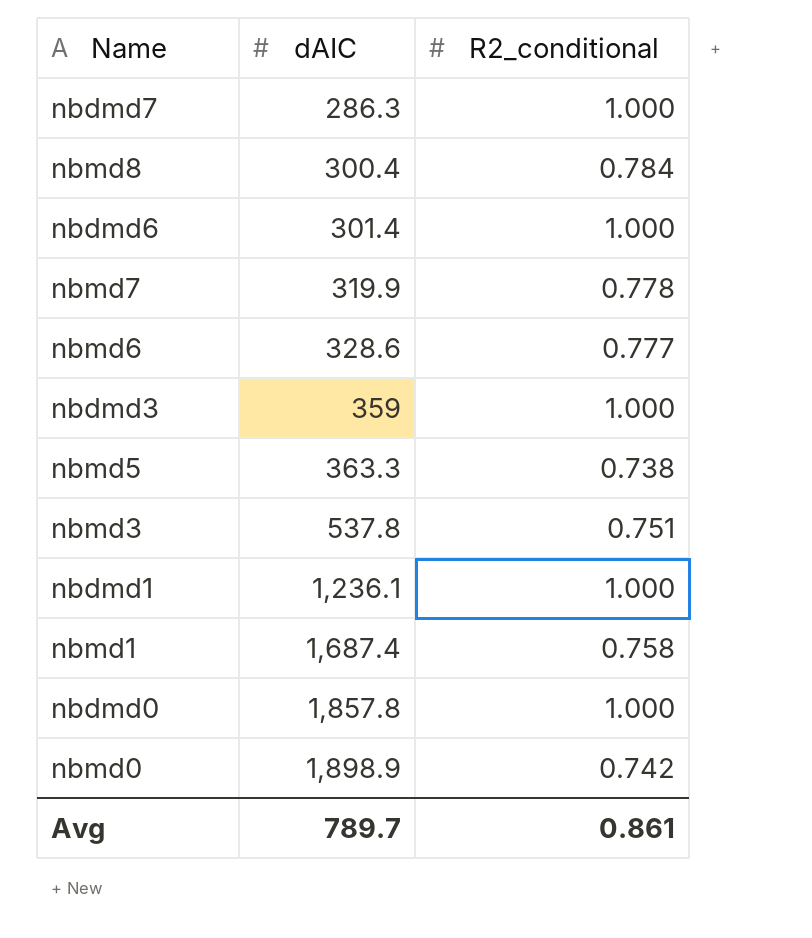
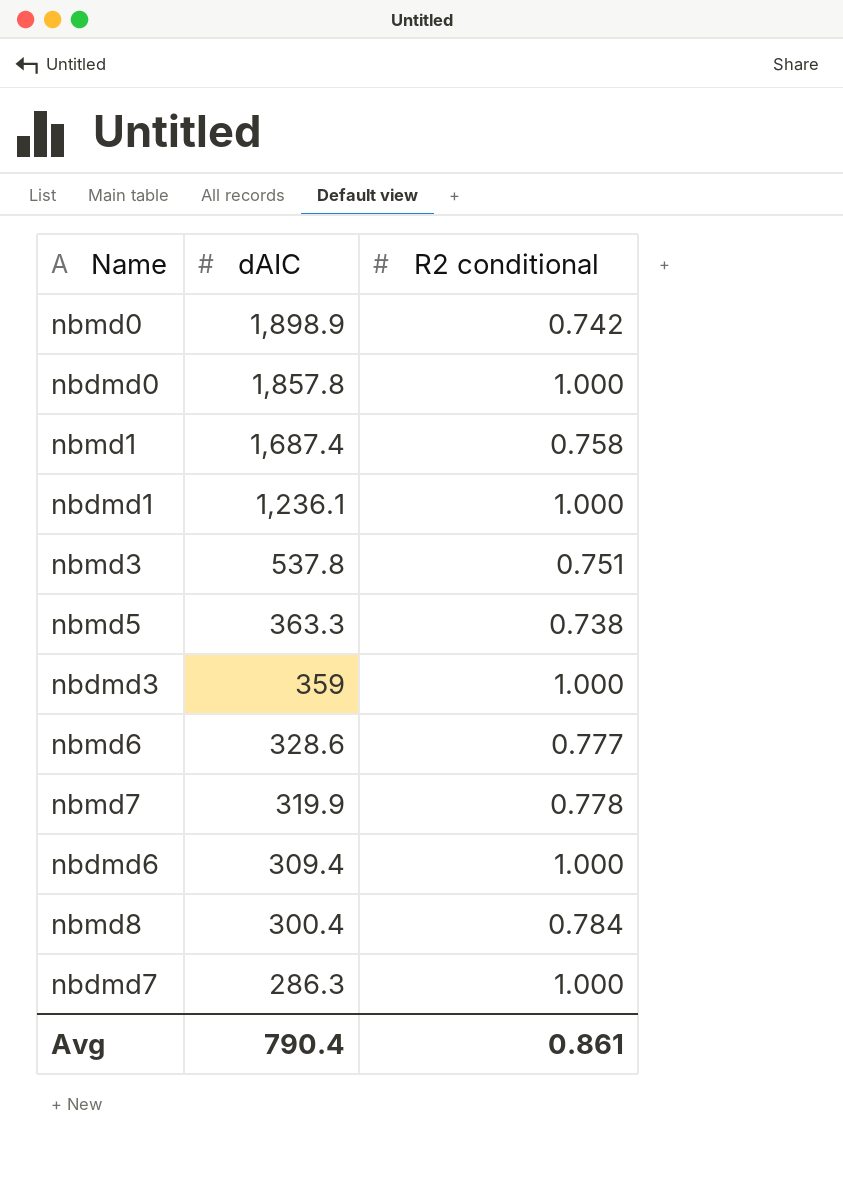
row order: dAIC ascending -> dAIC descending
column name: R2_conditional -> R2 conditional
nbdmd6 | dAIC: 301.4 -> 309.4
Avg | dAIC: 789.7 -> 790.4

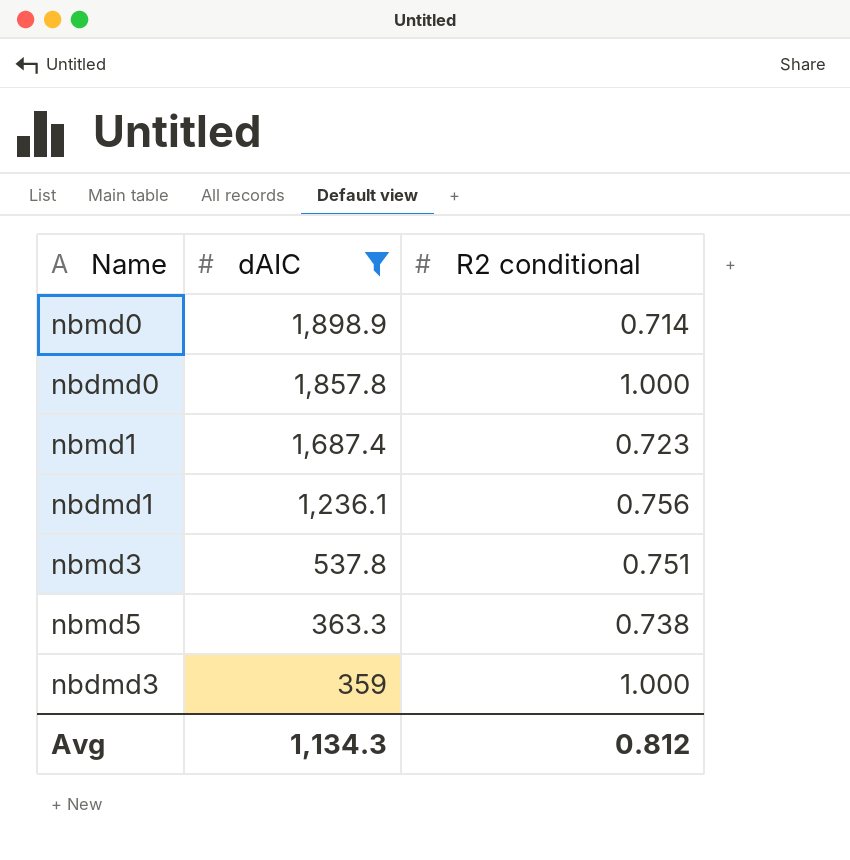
filter: none -> dAIC >= 359
nbmd0 | R2 conditional: 0.742 -> 0.714
nbmd1 | R2 conditional: 0.758 -> 0.723
nbdmd1 | R2 conditional: 1.000 -> 0.756
Avg | dAIC: 790.4 -> 1,134.3
Avg | R2 conditional: 0.861 -> 0.812

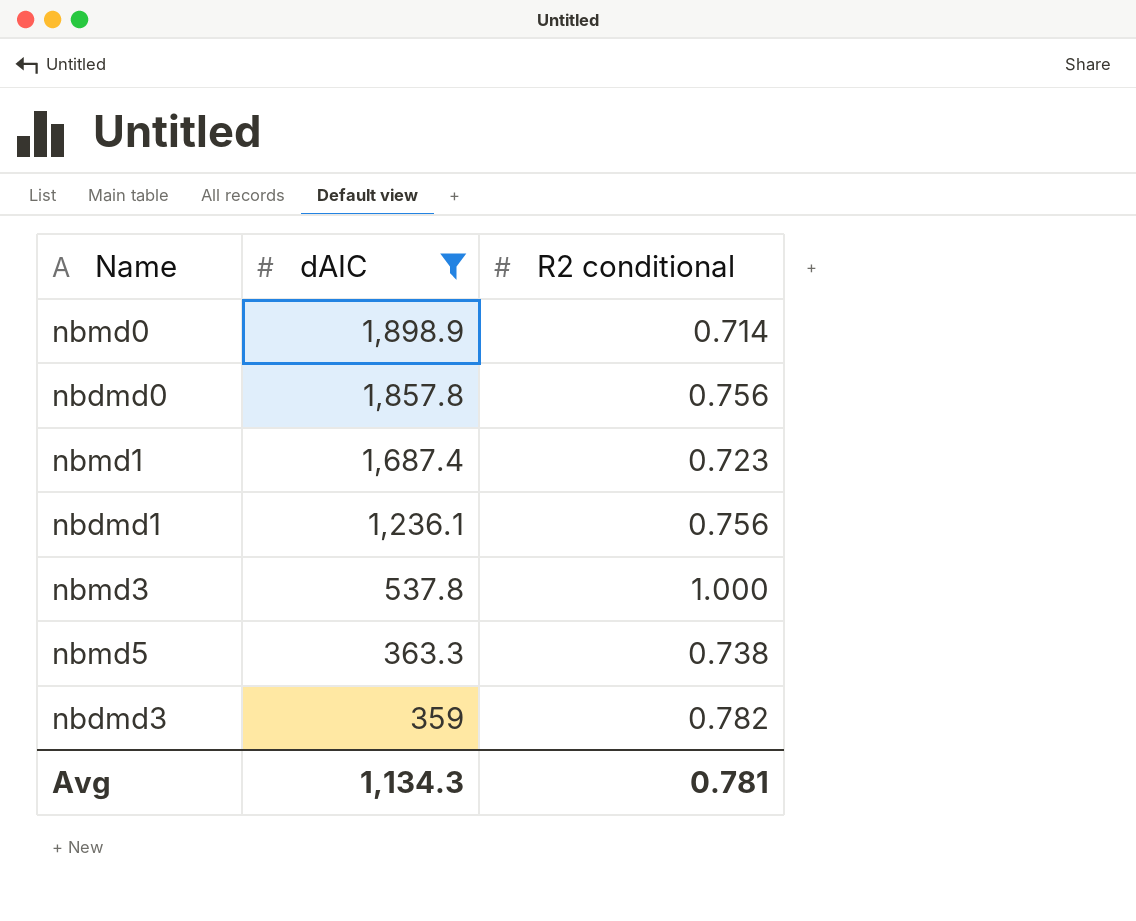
nbdmd0 | R2 conditional: 1.000 -> 0.756
nbmd3 | R2 conditional: 0.751 -> 1.000
nbdmd3 | R2 conditional: 1.000 -> 0.782
Avg | R2 conditional: 0.812 -> 0.781

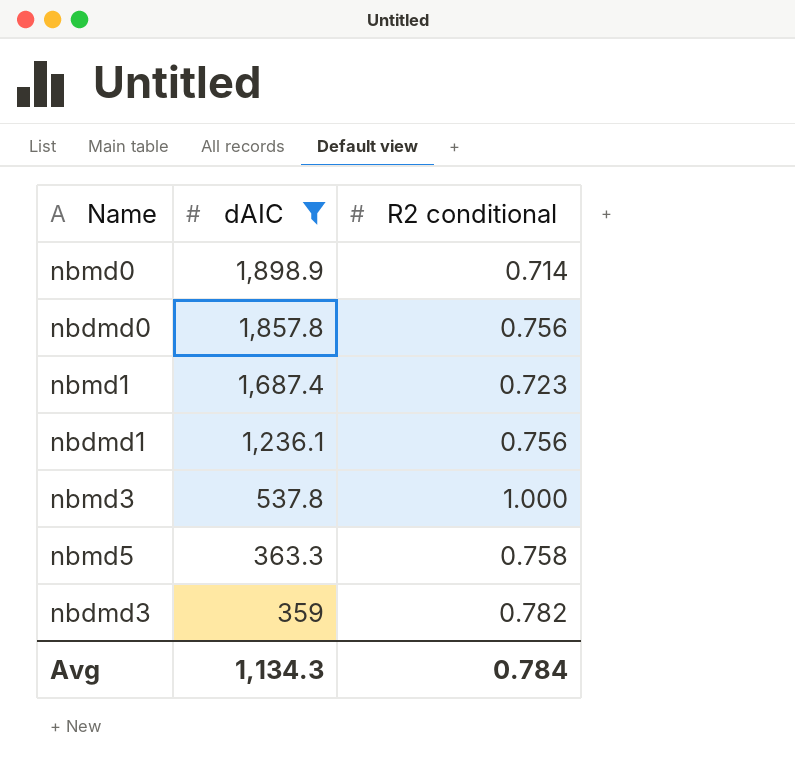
nbmd5 | R2 conditional: 0.738 -> 0.758
Avg | R2 conditional: 0.781 -> 0.784

